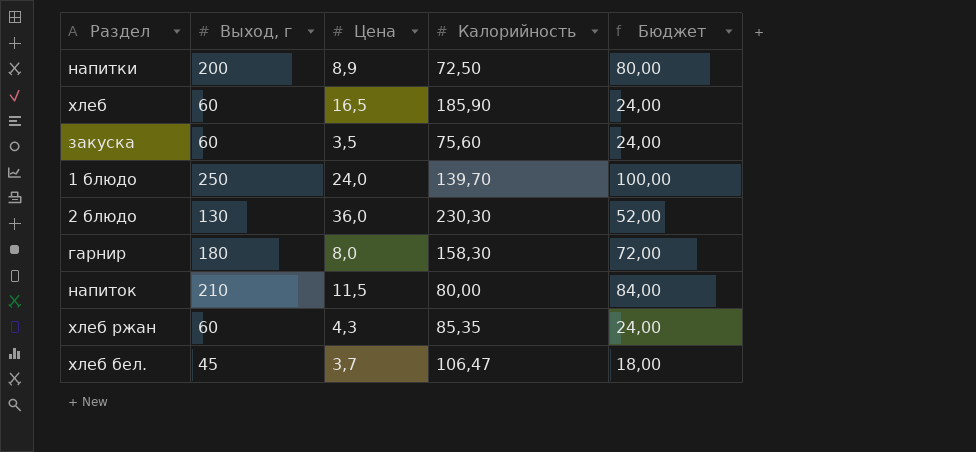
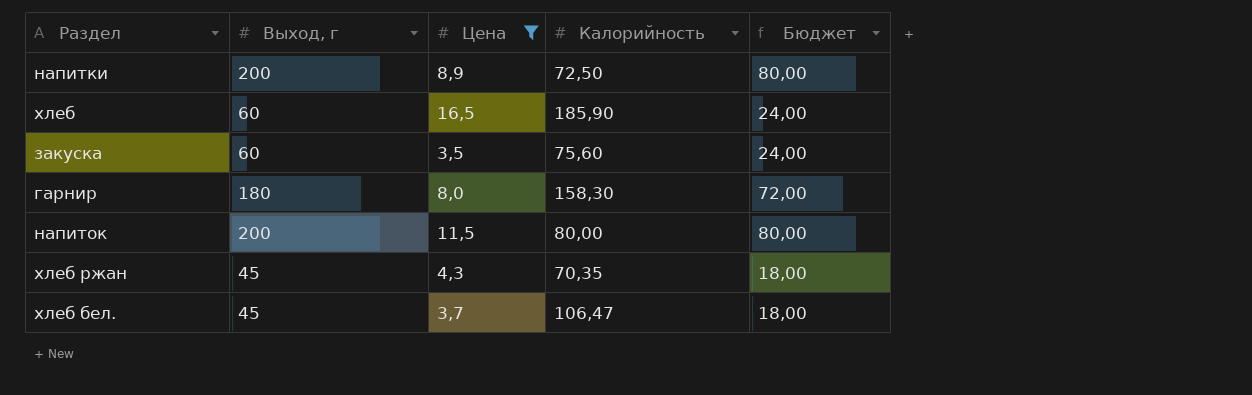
filter: none -> Цена <= 16,5
напиток | Выход, г: 210 -> 200
напиток | Бюджет: 84,00 -> 80,00
хлеб ржан | Выход, г: 60 -> 45
хлеб ржан | Калорийность: 85,35 -> 70,35
хлеб ржан | Бюджет: 24,00 -> 18,00

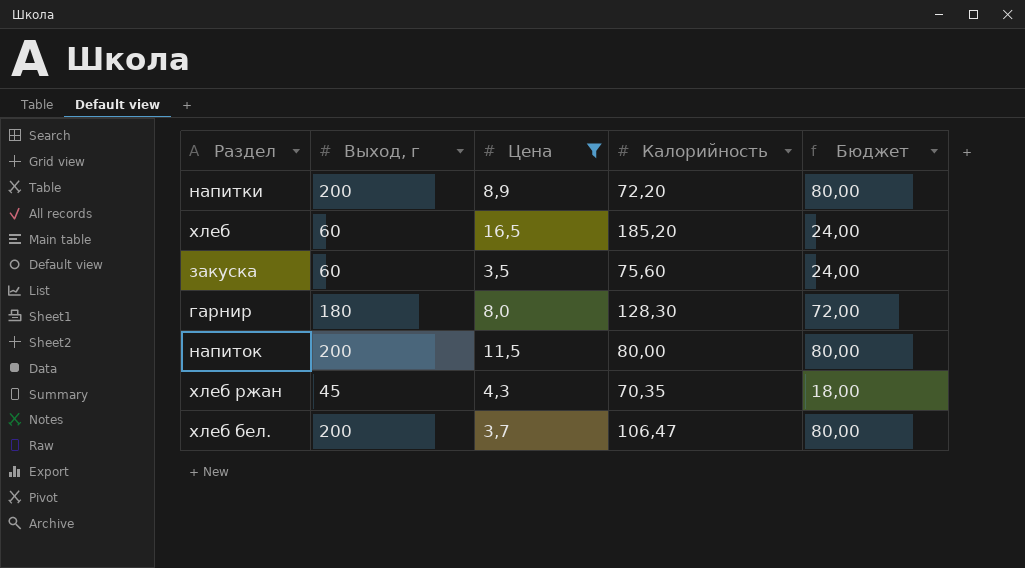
напитки | Калорийность: 72,50 -> 72,20
хлеб | Калорийность: 185,90 -> 185,20
гарнир | Калорийность: 158,30 -> 128,30
хлеб бел. | Выход, г: 45 -> 200
хлеб бел. | Бюджет: 18,00 -> 80,00

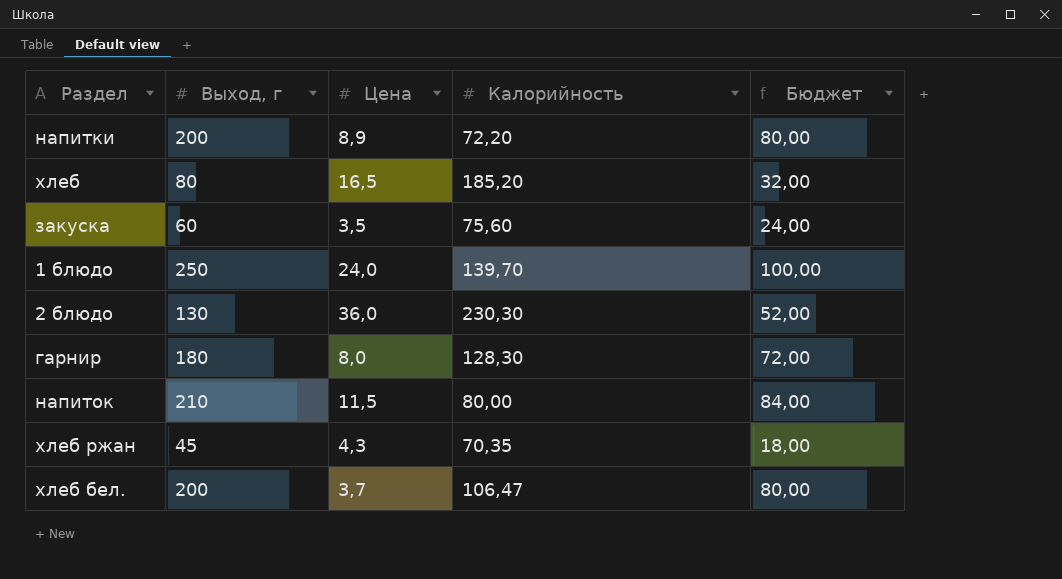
filter: Цена <= 16,5 -> none
хлеб | Выход, г: 60 -> 80
хлеб | Бюджет: 24,00 -> 32,00
напиток | Выход, г: 200 -> 210
напиток | Бюджет: 80,00 -> 84,00

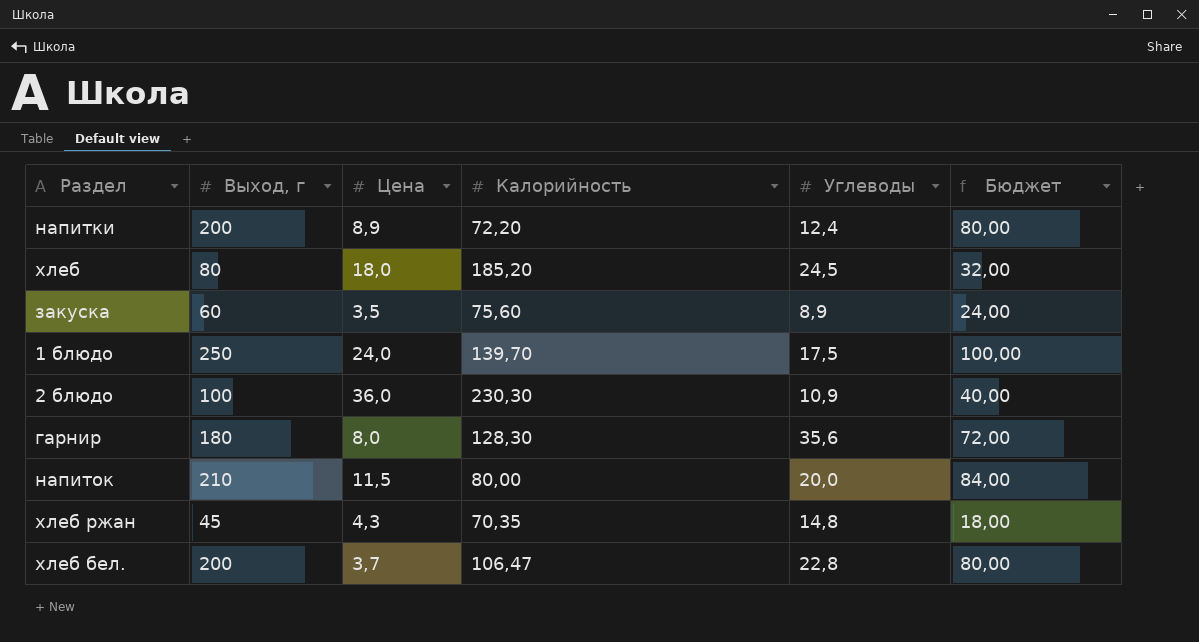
column Углеводы | position: none -> 5
хлеб | Цена: 16,5 -> 18,0
2 блюдо | Выход, г: 130 -> 100
2 блюдо | Бюджет: 52,00 -> 40,00

